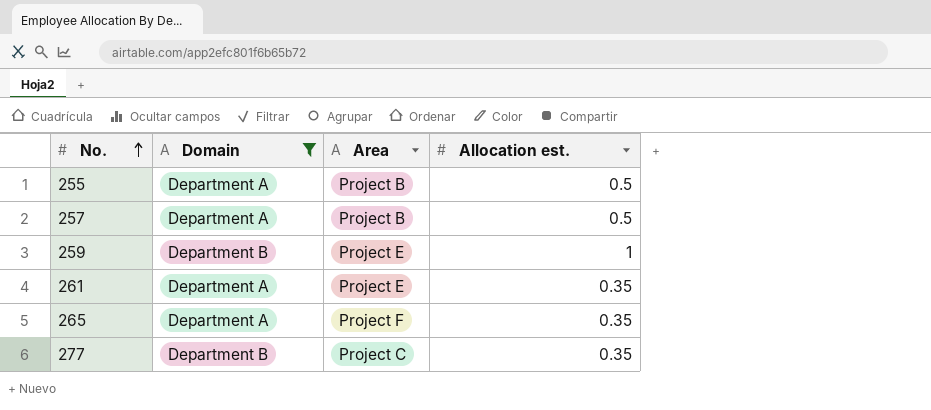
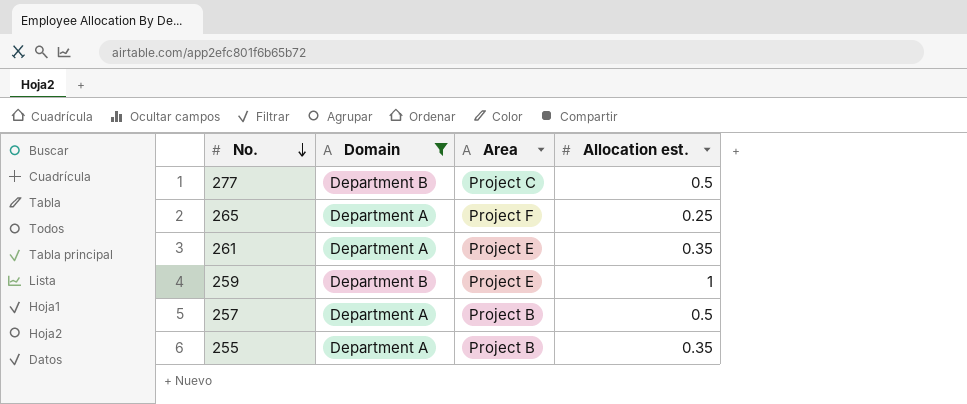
row order: No. ascending -> No. descending
277 | Allocation est.: 0.35 -> 0.5
265 | Allocation est.: 0.35 -> 0.25
255 | Allocation est.: 0.5 -> 0.35

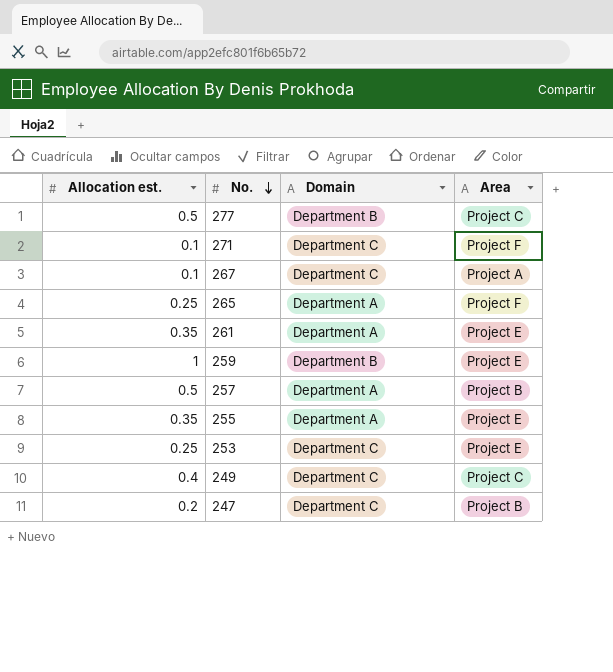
filter: Domain != Department C -> none
column Allocation est. | position: 4 -> 1
255 | Area: Project B -> Project E

